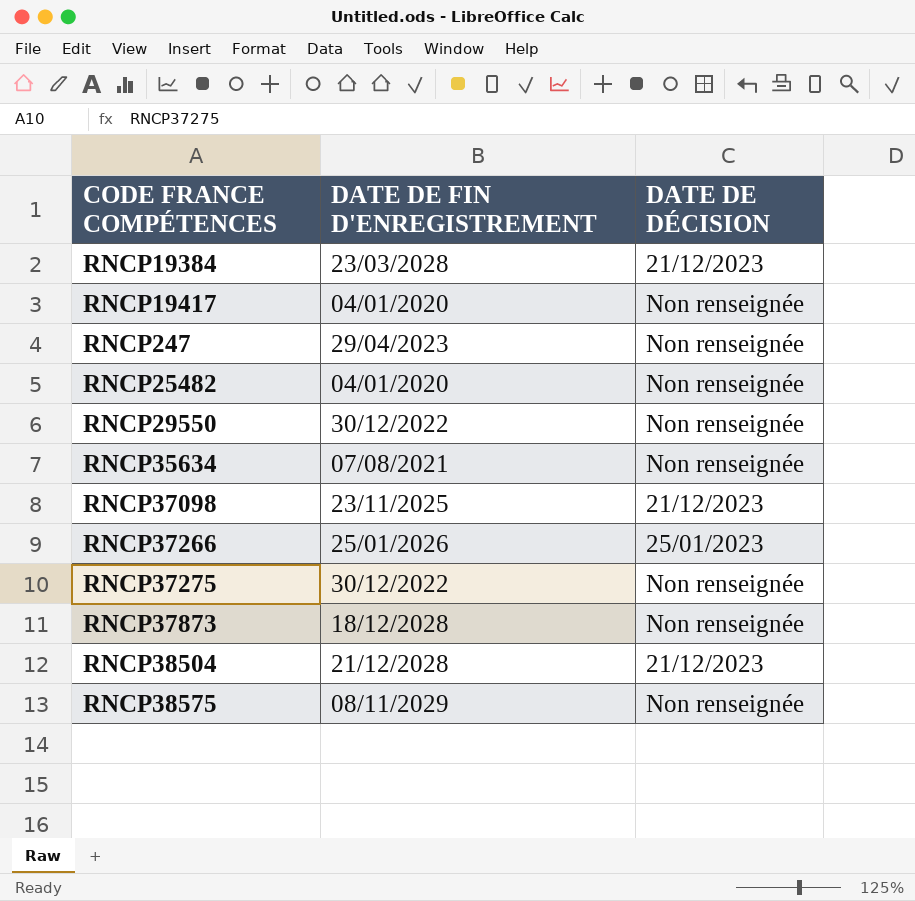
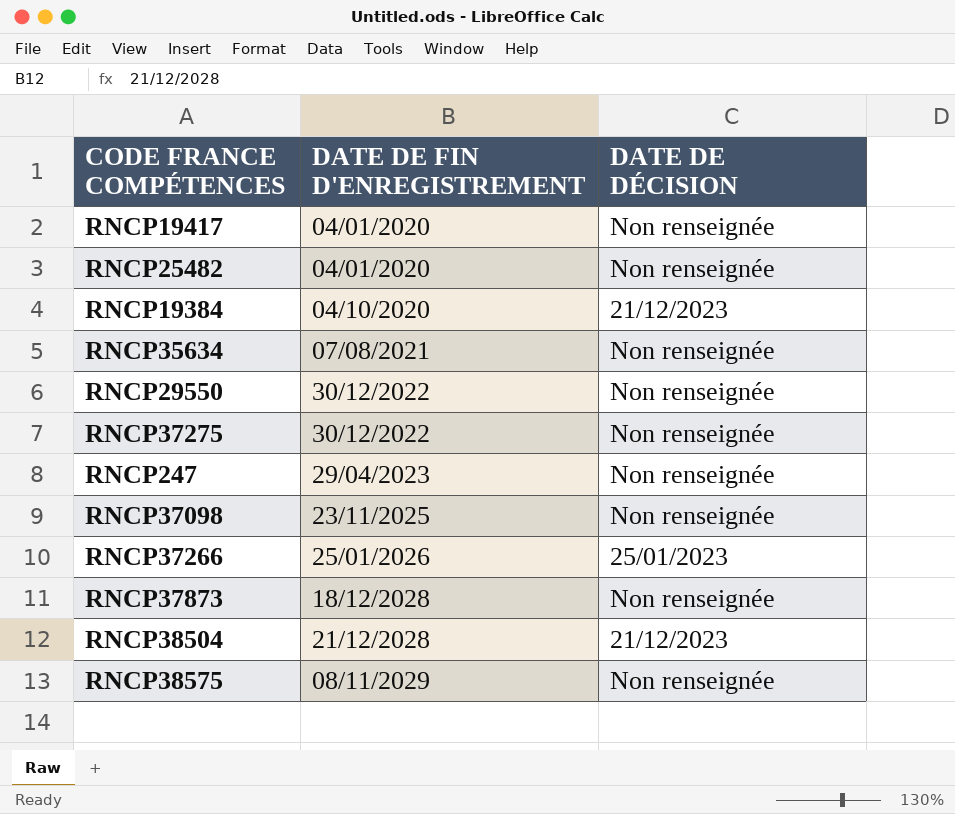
row order: none -> DATE DE FIN D'ENREGISTREMENT ascending
RNCP19384 | DATE DE FIN D'ENREGISTREMENT: 23/03/2028 -> 04/10/2020
RNCP37098 | DATE DE DÉCISION: 21/12/2023 -> Non renseignée

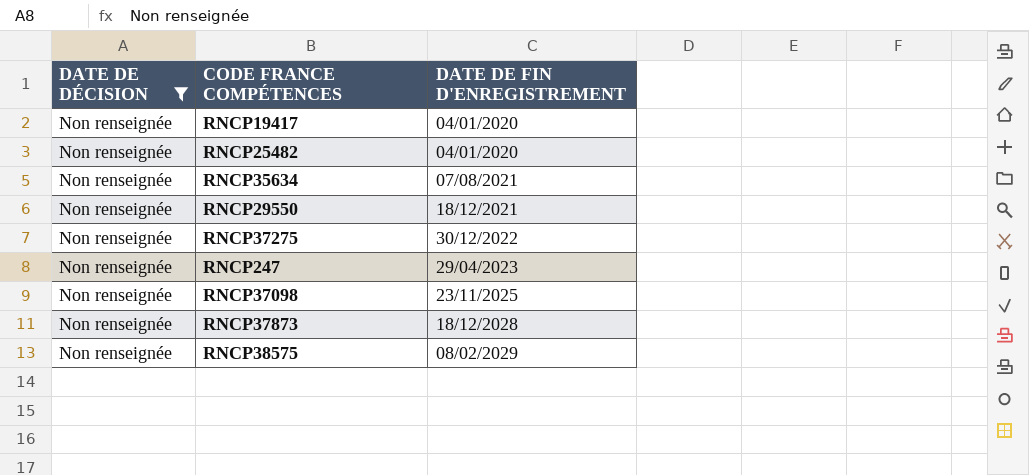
filter: none -> DATE DE DÉCISION = Non renseignée
column DATE DE DÉCISION | position: 3 -> 1
RNCP29550 | DATE DE FIN D'ENREGISTREMENT: 30/12/2022 -> 18/12/2021
RNCP38575 | DATE DE FIN D'ENREGISTREMENT: 08/11/2029 -> 08/02/2029

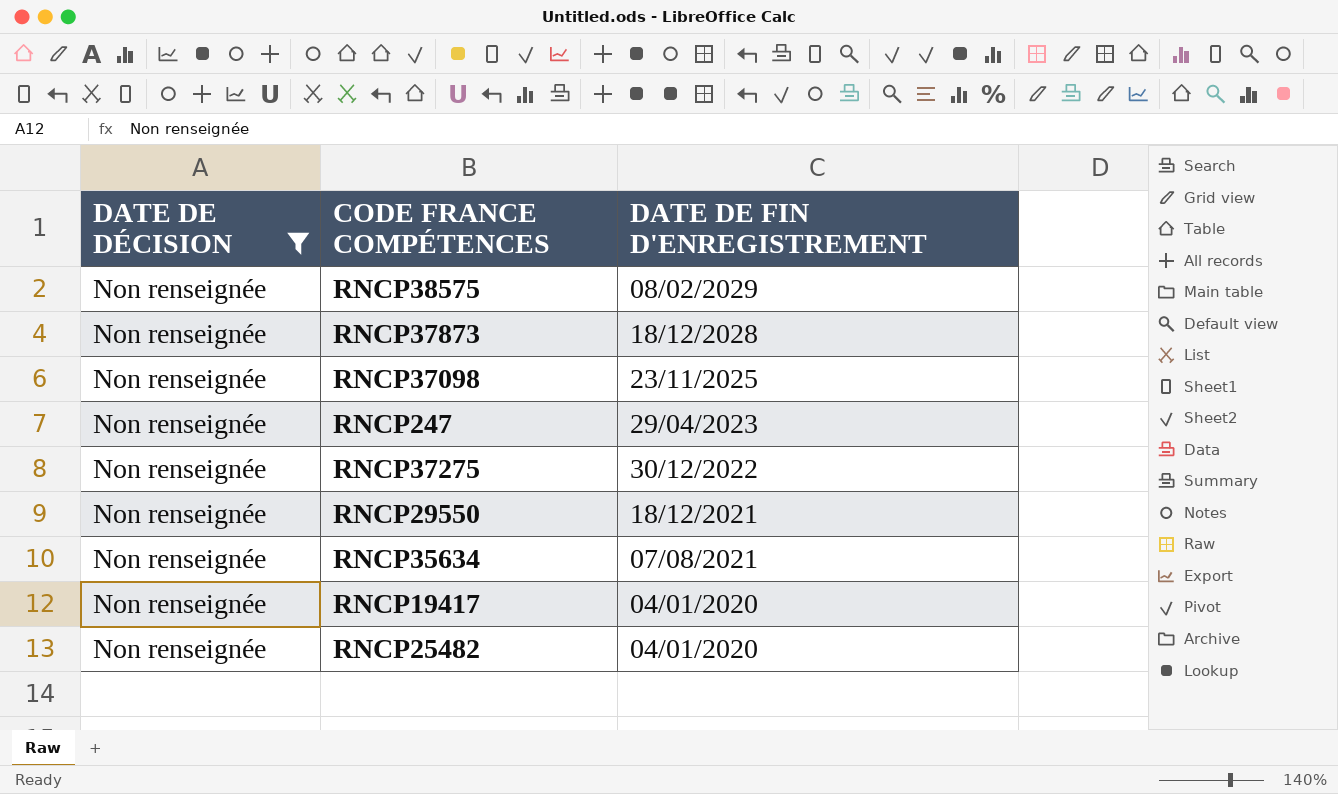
row order: DATE DE FIN D'ENREGISTREMENT ascending -> DATE DE FIN D'ENREGISTREMENT descending

